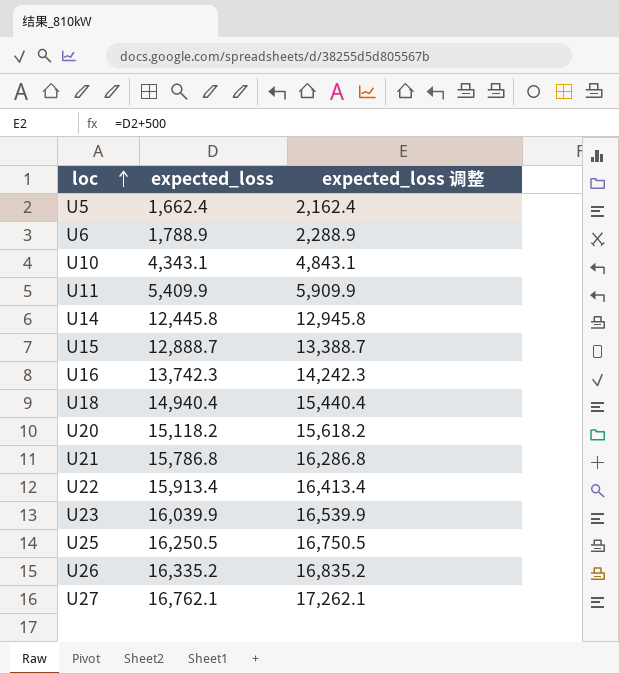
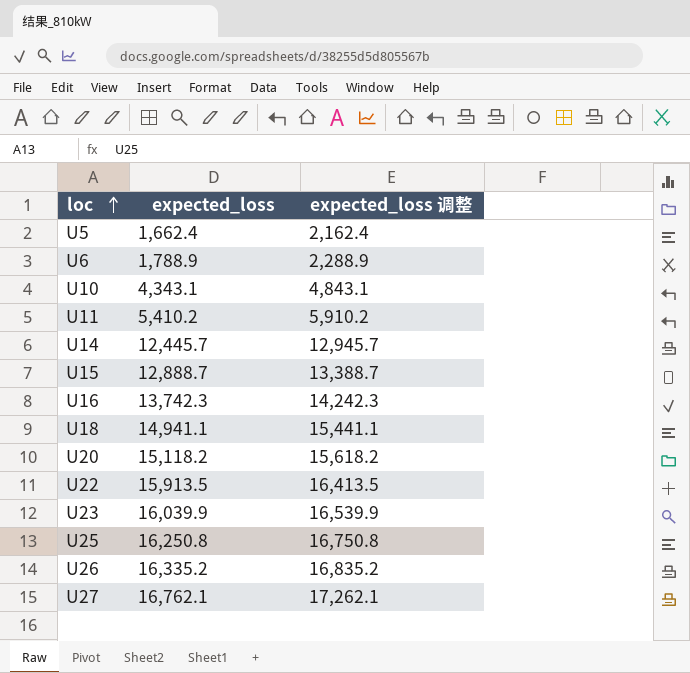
row U21: 15,786.8 | 16,286.8 -> none
U11 | expected_loss: 5,409.9 -> 5,410.2
U11 | expected_loss 调整: 5,909.9 -> 5,910.2
U14 | expected_loss: 12,445.8 -> 12,445.7
U14 | expected_loss 调整: 12,945.8 -> 12,945.7
U18 | expected_loss: 14,940.4 -> 14,941.1
U18 | expected_loss 调整: 15,440.4 -> 15,441.1
U22 | expected_loss: 15,913.4 -> 15,913.5
U22 | expected_loss 调整: 16,413.4 -> 16,413.5
U25 | expected_loss: 16,250.5 -> 16,250.8
U25 | expected_loss 调整: 16,750.5 -> 16,750.8

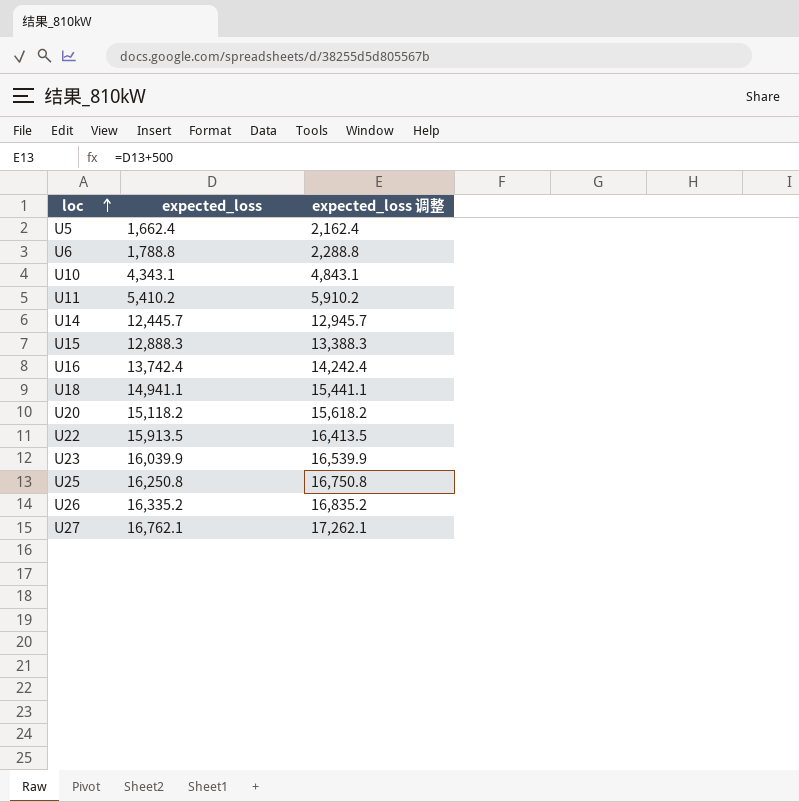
U6 | expected_loss: 1,788.9 -> 1,788.8
U6 | expected_loss 调整: 2,288.9 -> 2,288.8
U15 | expected_loss: 12,888.7 -> 12,888.3
U15 | expected_loss 调整: 13,388.7 -> 13,388.3
U16 | expected_loss: 13,742.3 -> 13,742.4
U16 | expected_loss 调整: 14,242.3 -> 14,242.4

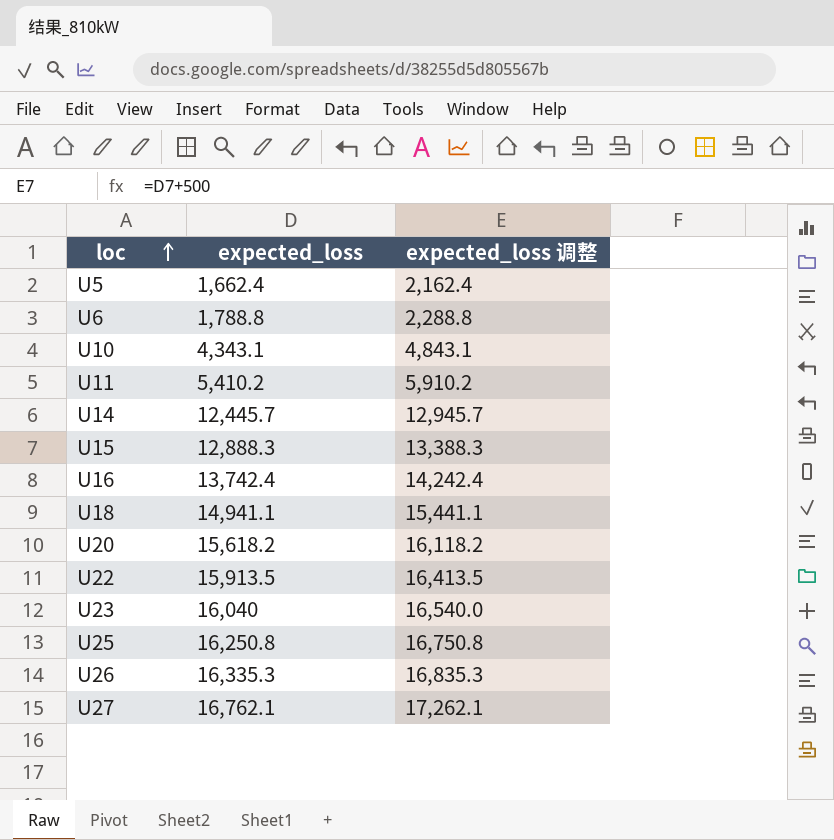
U20 | expected_loss: 15,118.2 -> 15,618.2
U20 | expected_loss 调整: 15,618.2 -> 16,118.2
U23 | expected_loss: 16,039.9 -> 16,040
U23 | expected_loss 调整: 16,539.9 -> 16,540.0
U26 | expected_loss: 16,335.2 -> 16,335.3
U26 | expected_loss 调整: 16,835.2 -> 16,835.3

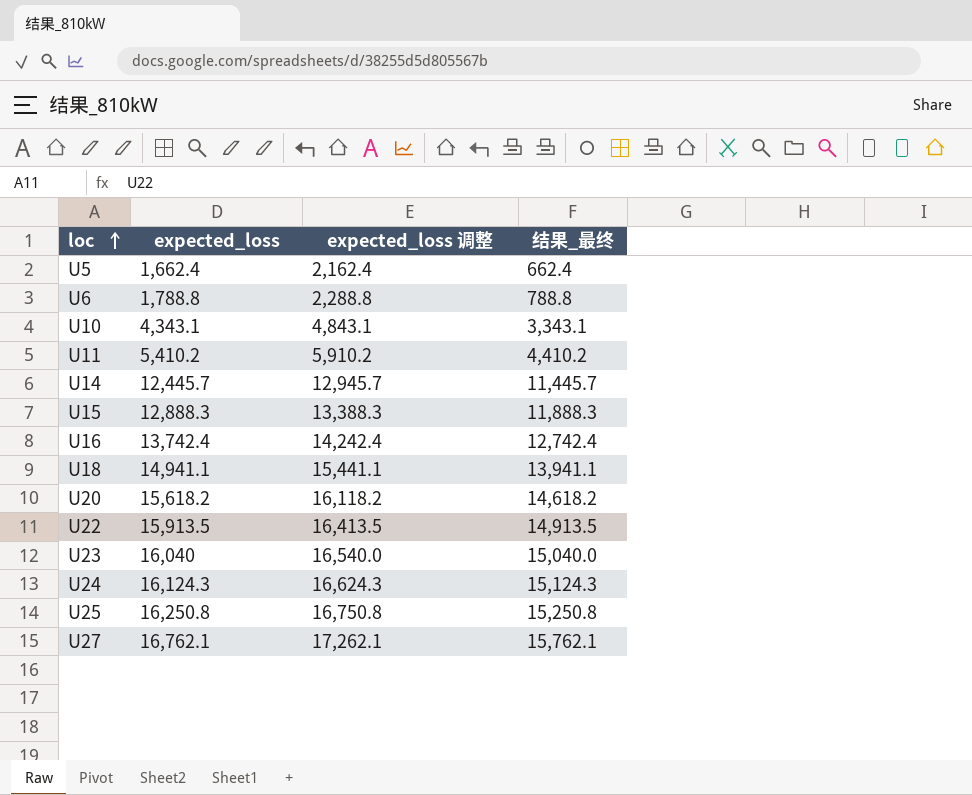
column 结果_最终 | formula: none -> [expected_loss] - 1000
row U26: 16,335.3 | 16,835.3 -> none
row U24: none -> 16,124.3 | 16,624.3 | 15,124.3

